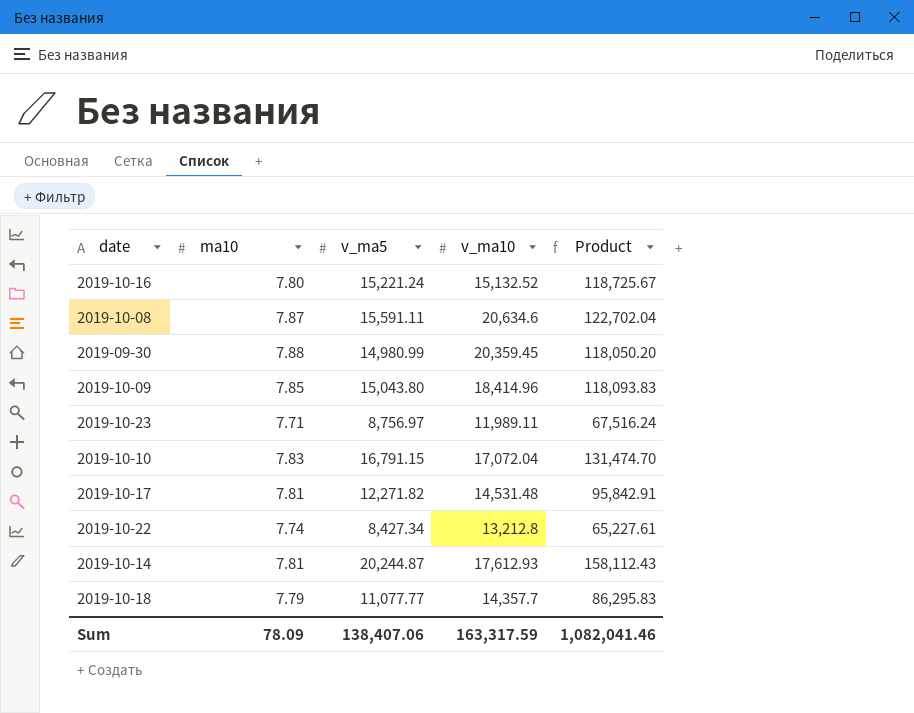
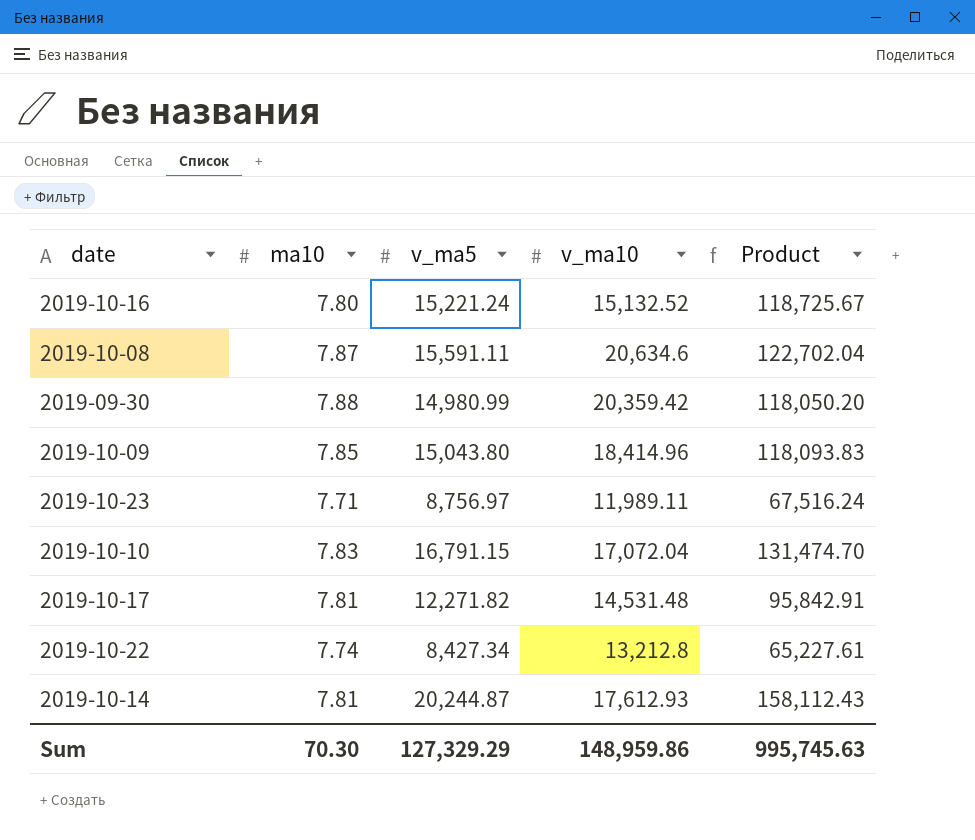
row 2019-10-18: 7.79 | 11,077.77 | 14,357.7 | 86,295.83 -> none
2019-09-30 | v_ma10: 20,359.45 -> 20,359.42
Sum | ma10: 78.09 -> 70.30
Sum | v_ma5: 138,407.06 -> 127,329.29
Sum | v_ma10: 163,317.59 -> 148,959.86
Sum | Product: 1,082,041.46 -> 995,745.63

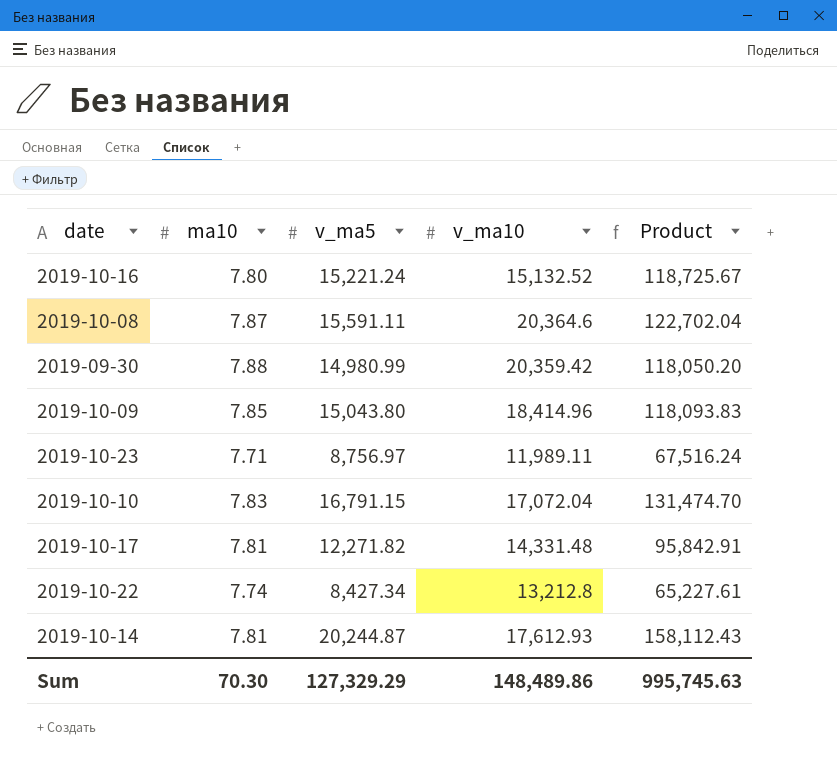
2019-10-08 | v_ma10: 20,634.6 -> 20,364.6
2019-10-17 | v_ma10: 14,531.48 -> 14,331.48
Sum | v_ma10: 148,959.86 -> 148,489.86

